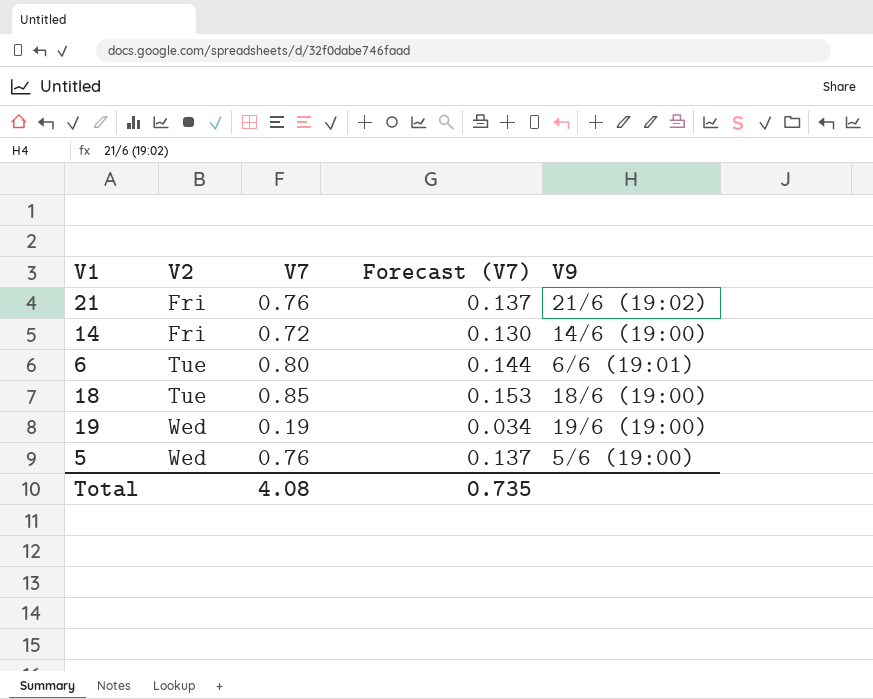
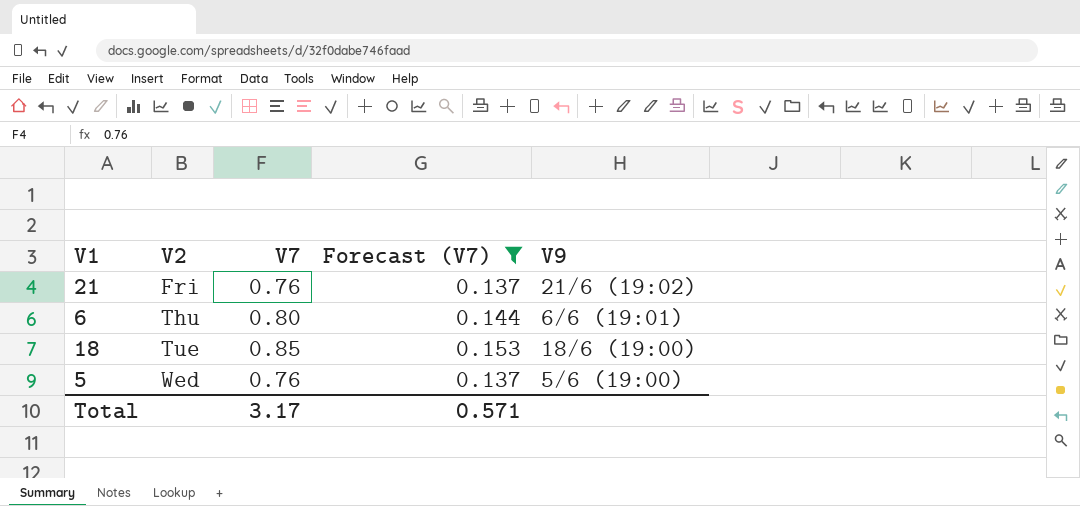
filter: none -> Forecast (V7) >= 0.137
6 | V2: Tue -> Thu
Total | V7: 4.08 -> 3.17
Total | Forecast (V7): 0.735 -> 0.571

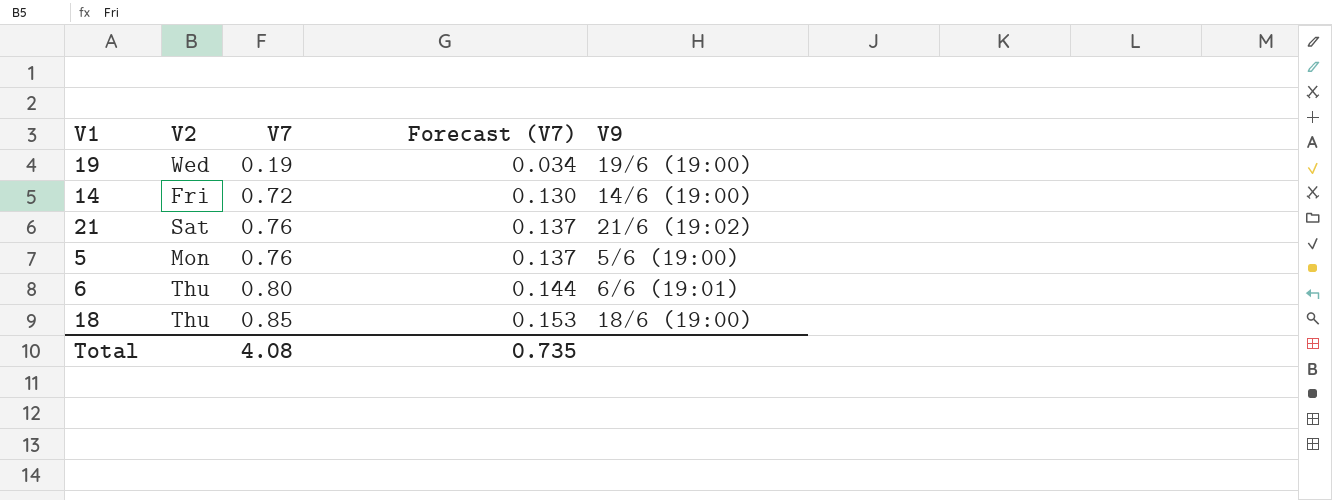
filter: Forecast (V7) >= 0.137 -> none
row order: V2 ascending -> V7 ascending
21 | V2: Fri -> Sat
5 | V2: Wed -> Mon
18 | V2: Tue -> Thu
Total | V7: 3.17 -> 4.08
Total | Forecast (V7): 0.571 -> 0.735

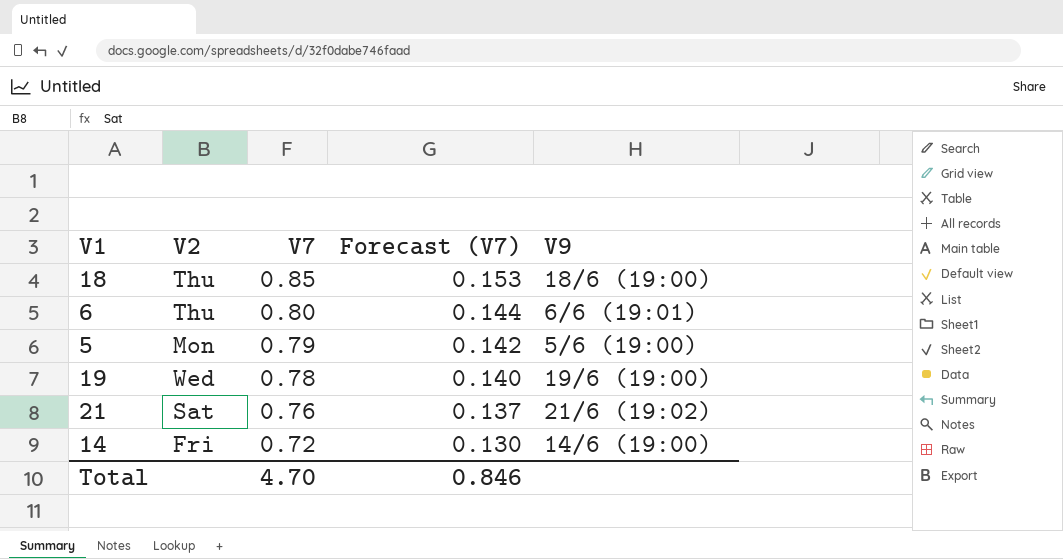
row order: V7 ascending -> V7 descending
5 | V7: 0.76 -> 0.79
5 | Forecast (V7): 0.137 -> 0.142
19 | V7: 0.19 -> 0.78
19 | Forecast (V7): 0.034 -> 0.140
Total | V7: 4.08 -> 4.70
Total | Forecast (V7): 0.735 -> 0.846

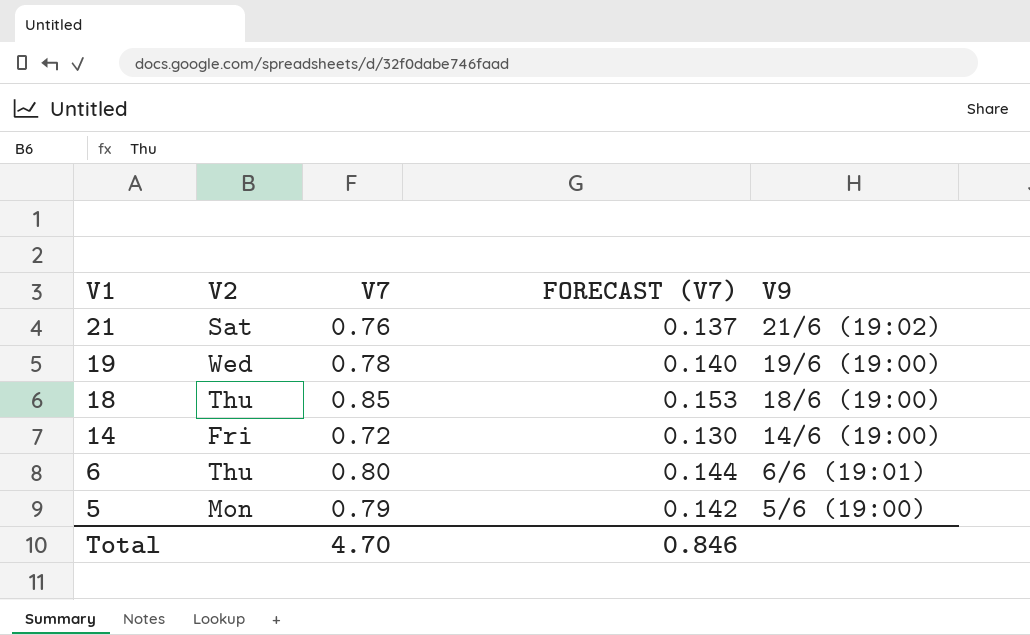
row order: V7 descending -> V1 descending
column name: Forecast (V7) -> FORECAST (V7)

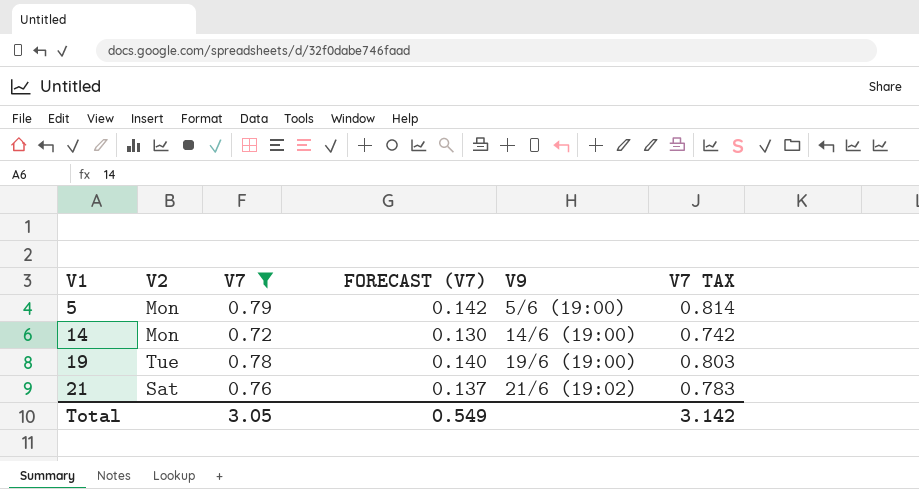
filter: none -> V7 <= 0.79
row order: V1 descending -> V1 ascending
column V7 TAX | formula: none -> [V7] * 1.03
14 | V2: Fri -> Mon
19 | V2: Wed -> Tue
Total | V7: 4.70 -> 3.05
Total | FORECAST (V7): 0.846 -> 0.549

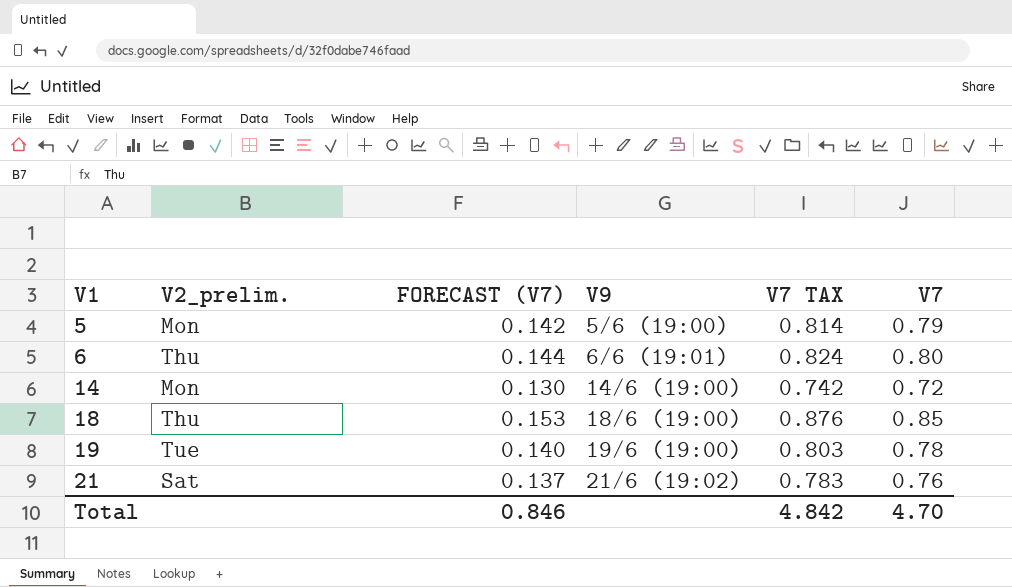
filter: V7 <= 0.79 -> none
column name: V2 -> V2_prelim.
column V7 | position: 3 -> 6
Total | FORECAST (V7): 0.549 -> 0.846
Total | V7 TAX: 3.142 -> 4.842
Total | V7: 3.05 -> 4.70

